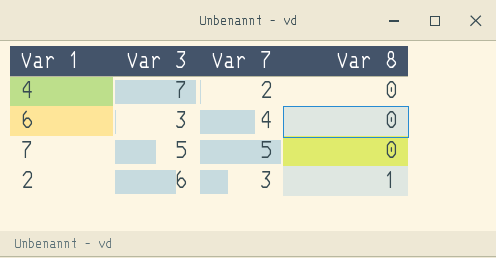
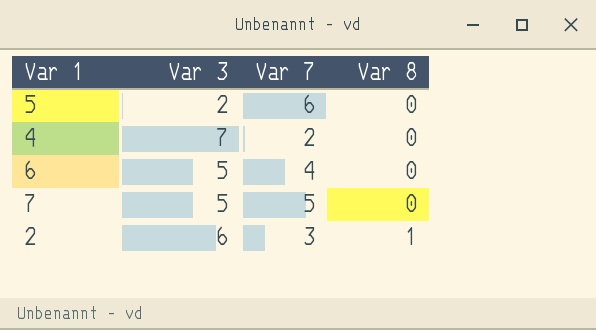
row 5: none -> 2 | 6 | 0
6 | Var 3: 3 -> 5

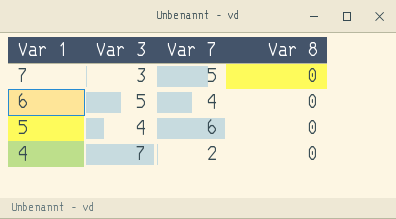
row order: Var 8 ascending -> Var 1 descending
row 2: 6 | 3 | 1 -> none
7 | Var 3: 5 -> 3
5 | Var 3: 2 -> 4

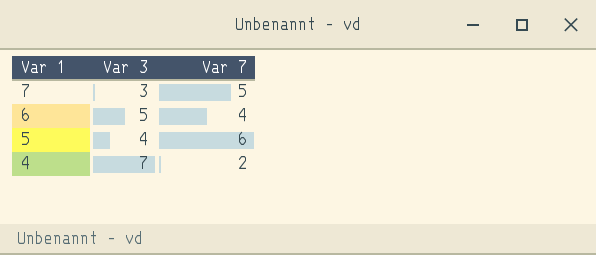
column Var 8 | position: 4 -> none

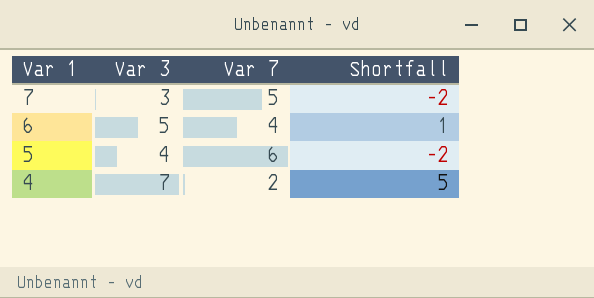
column Shortfall | formula: none -> [Var 3] - [Var 7]

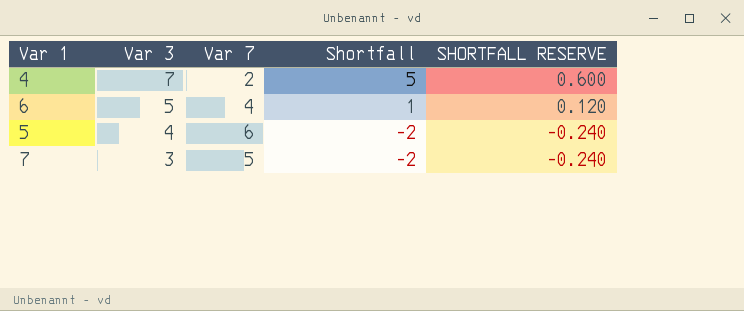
row order: Var 1 descending -> Var 3 descending
column SHORTFALL RESERVE | formula: none -> [Shortfall] * 0.12

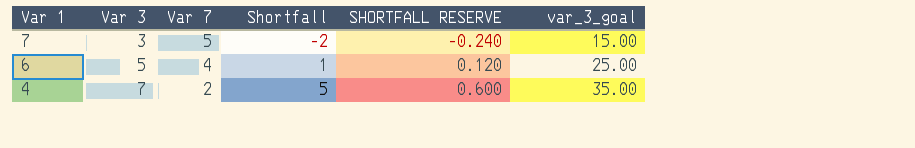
row order: Var 3 descending -> Var 1 descending
column var_3_goal | formula: none -> [Var 3] * 5
row 5: 4 | 6 | -2 | -0.240 -> none

